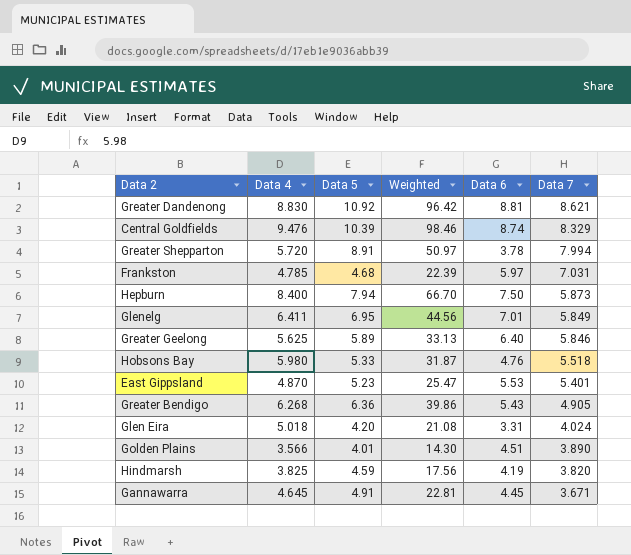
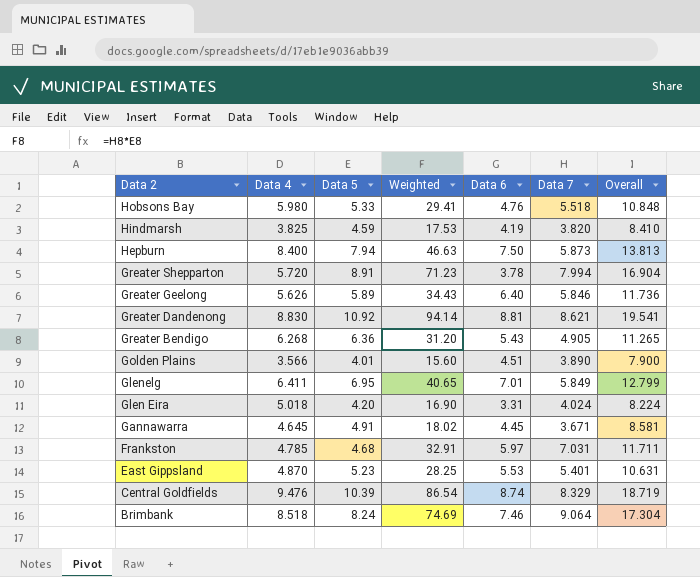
row order: Data 7 descending -> Data 2 descending
column Weighted | formula: [Data 4] * [Data 5] -> [Data 5] * [Data 7]
column Overall | formula: none -> [Data 5] + [Data 7]
Greater Geelong | Data 4: 5.625 -> 5.626
row Brimbank: none -> 8.518 | 8.24 | 74.69 | 7.46 | 9.064 | 17.304

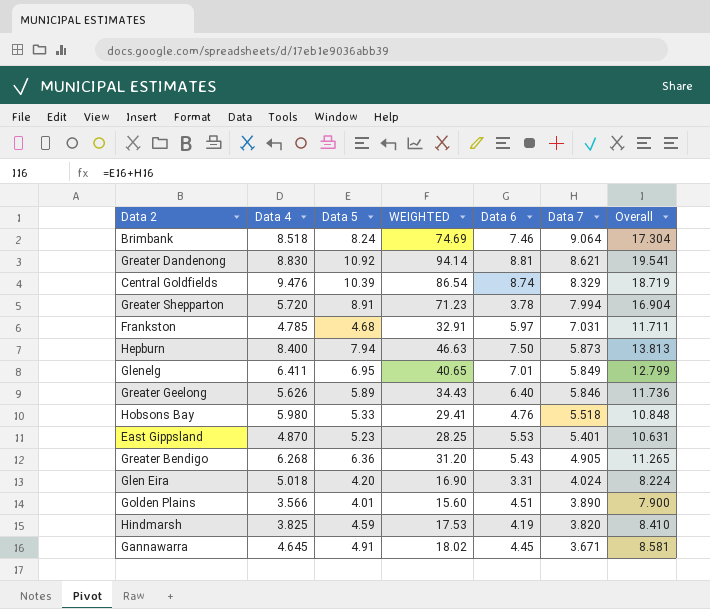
row order: Data 2 descending -> Data 7 descending
column name: Weighted -> WEIGHTED

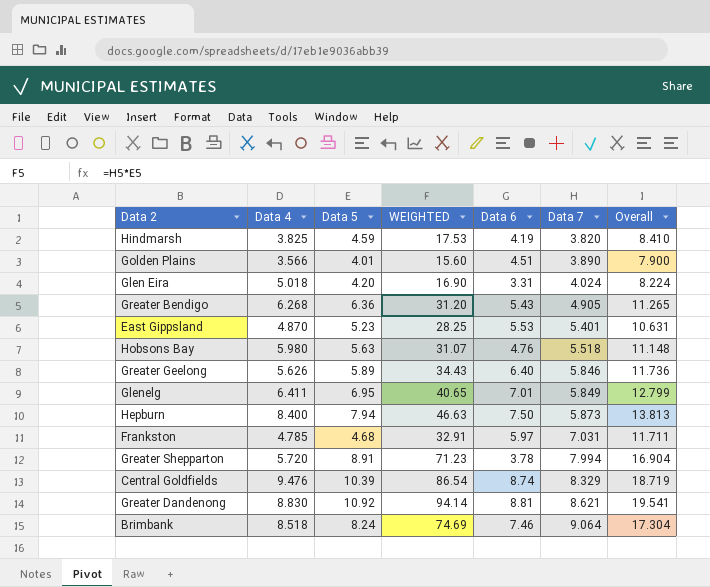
row order: Data 7 descending -> Data 7 ascending
row Gannawarra: 4.645 | 4.91 | 18.02 | 4.45 | 3.671 | 8.581 -> none
Hobsons Bay | Data 5: 5.33 -> 5.63
Hobsons Bay | WEIGHTED: 29.41 -> 31.07
Hobsons Bay | Overall: 10.848 -> 11.148

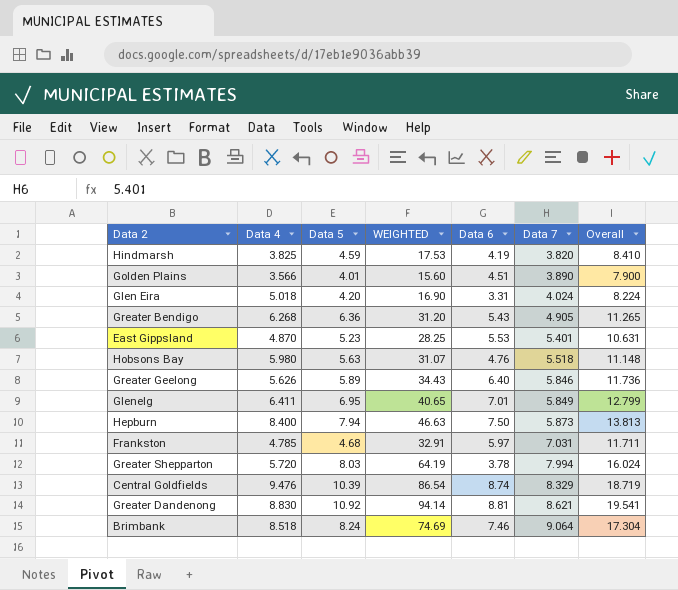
Greater Shepparton | Data 5: 8.91 -> 8.03
Greater Shepparton | WEIGHTED: 71.23 -> 64.19
Greater Shepparton | Overall: 16.904 -> 16.024

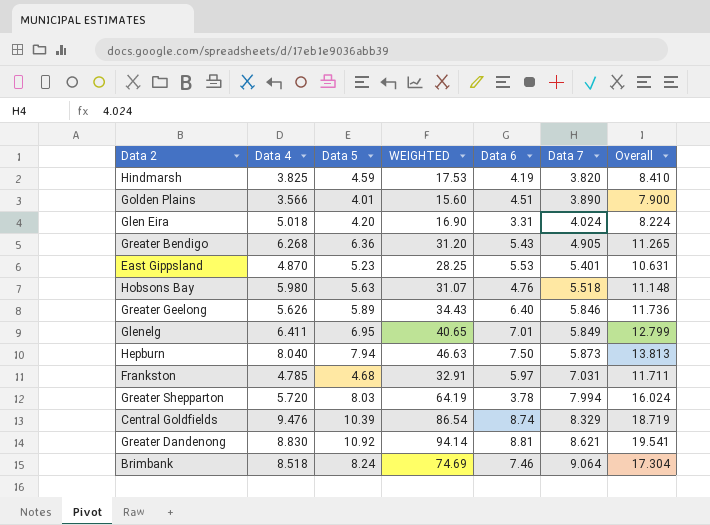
Hepburn | Data 4: 8.400 -> 8.040

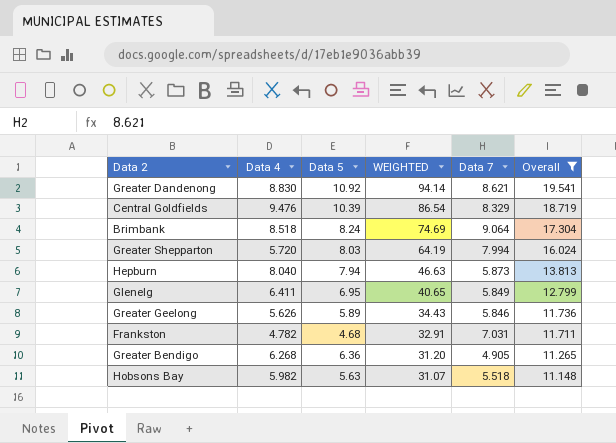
filter: none -> Overall >= 11.148
row order: Data 7 ascending -> WEIGHTED descending
column Data 6 | position: 5 -> none
Frankston | Data 4: 4.785 -> 4.782
Hobsons Bay | Data 4: 5.980 -> 5.982

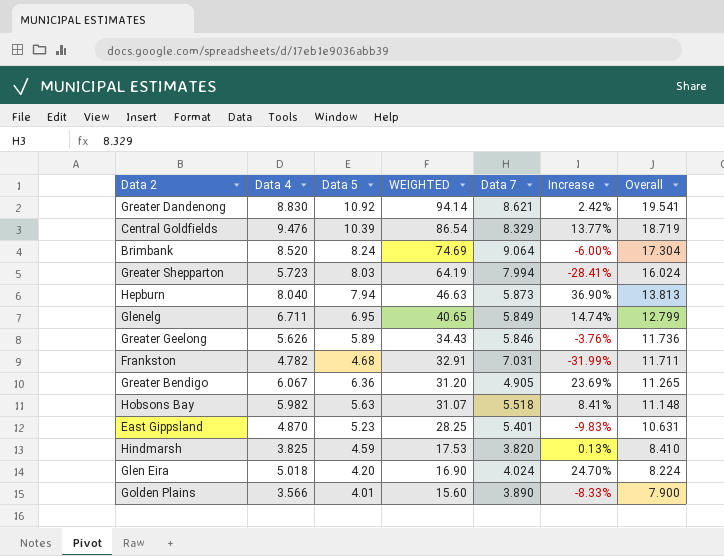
filter: Overall >= 11.148 -> none
column Increase | formula: none -> ([Data 4] - [Data 7]) / [Data 7]
Brimbank | Data 4: 8.518 -> 8.520
Greater Shepparton | Data 4: 5.720 -> 5.723
Glenelg | Data 4: 6.411 -> 6.711
Greater Bendigo | Data 4: 6.268 -> 6.067

